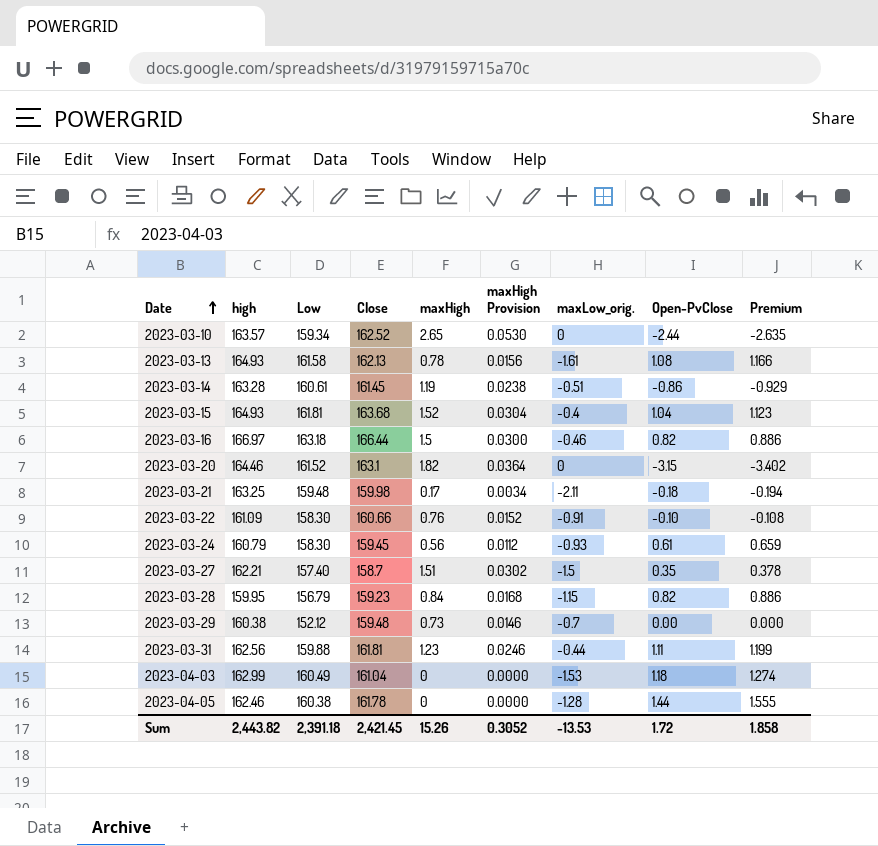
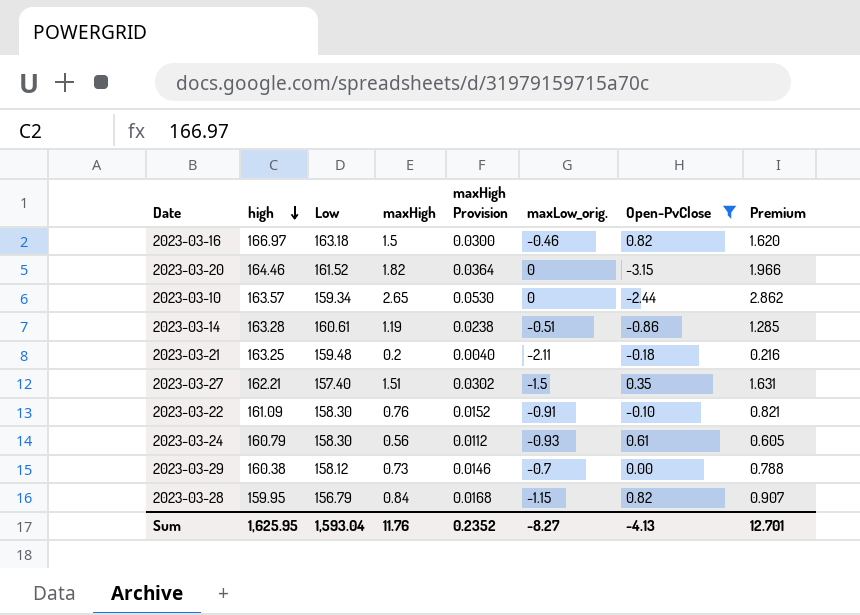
filter: none -> Open-PvClose <= 0.82
row order: Date ascending -> high descending
column Close | position: 4 -> none
column Premium | formula: [Open-PvClose] * 1.08 -> [maxHigh] * 1.08
2023-03-21 | maxHigh: 0.17 -> 0.2
2023-03-21 | maxHigh Provision: 0.0034 -> 0.0040
2023-03-29 | Low: 152.12 -> 158.12
Sum | high: 2,443.82 -> 1,625.95
Sum | Low: 2,391.18 -> 1,593.04
Sum | maxHigh: 15.26 -> 11.76
Sum | maxHigh Provision: 0.3052 -> 0.2352
Sum | maxLow_orig.: -13.53 -> -8.27
Sum | Open-PvClose: 1.72 -> -4.13
Sum | Premium: 1.858 -> 12.701

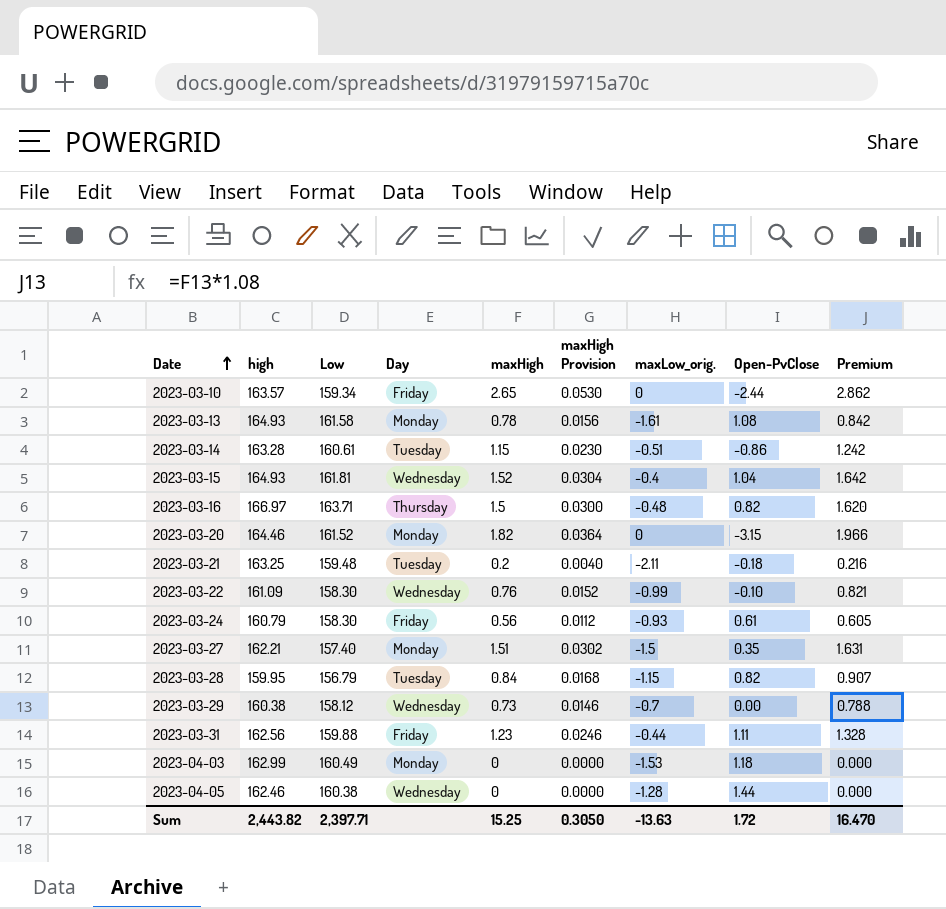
filter: Open-PvClose <= 0.82 -> none
row order: high descending -> Date ascending
column Day | position: none -> 4
2023-03-14 | maxHigh: 1.19 -> 1.15
2023-03-14 | maxHigh Provision: 0.0238 -> 0.0230
2023-03-14 | Premium: 1.285 -> 1.242
2023-03-16 | Low: 163.18 -> 163.71
2023-03-16 | maxLow_orig.: -0.46 -> -0.48
2023-03-22 | maxLow_orig.: -0.91 -> -0.99
Sum | high: 1,625.95 -> 2,443.82
Sum | Low: 1,593.04 -> 2,397.71
Sum | maxHigh: 11.76 -> 15.25
Sum | maxHigh Provision: 0.2352 -> 0.3050
Sum | maxLow_orig.: -8.27 -> -13.63
Sum | Open-PvClose: -4.13 -> 1.72
Sum | Premium: 12.701 -> 16.470

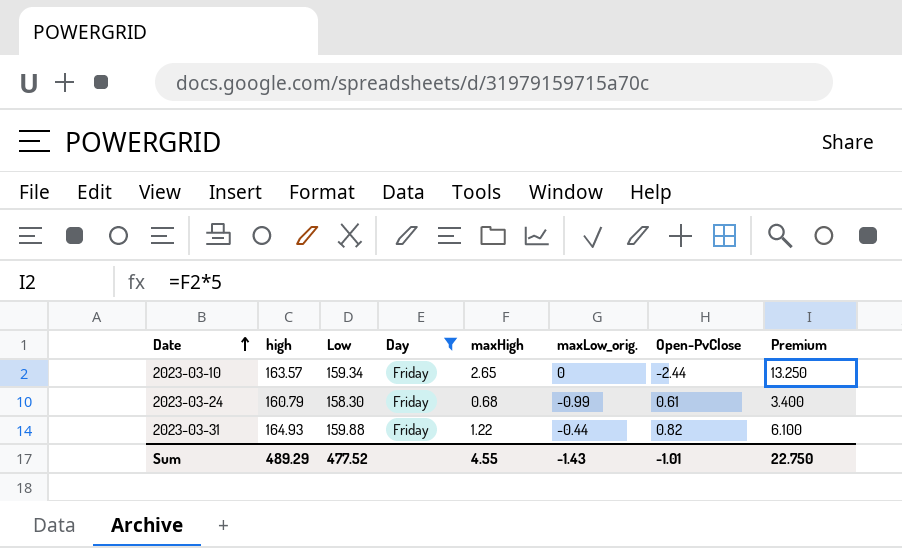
filter: none -> Day = Friday
column maxHigh Provision | formula: [maxHigh] * 0.02 -> none
column Premium | formula: [maxHigh] * 1.08 -> [maxHigh] * 5
2023-03-24 | maxHigh: 0.56 -> 0.68
2023-03-24 | maxLow_orig.: -0.93 -> -0.99
2023-03-31 | high: 162.56 -> 164.93
2023-03-31 | maxHigh: 1.23 -> 1.22
2023-03-31 | Open-PvClose: 1.11 -> 0.82
Sum | high: 2,443.82 -> 489.29
Sum | Low: 2,397.71 -> 477.52
Sum | maxHigh: 15.25 -> 4.55
Sum | maxLow_orig.: -13.63 -> -1.43
Sum | Open-PvClose: 1.72 -> -1.01
Sum | Premium: 16.470 -> 22.750

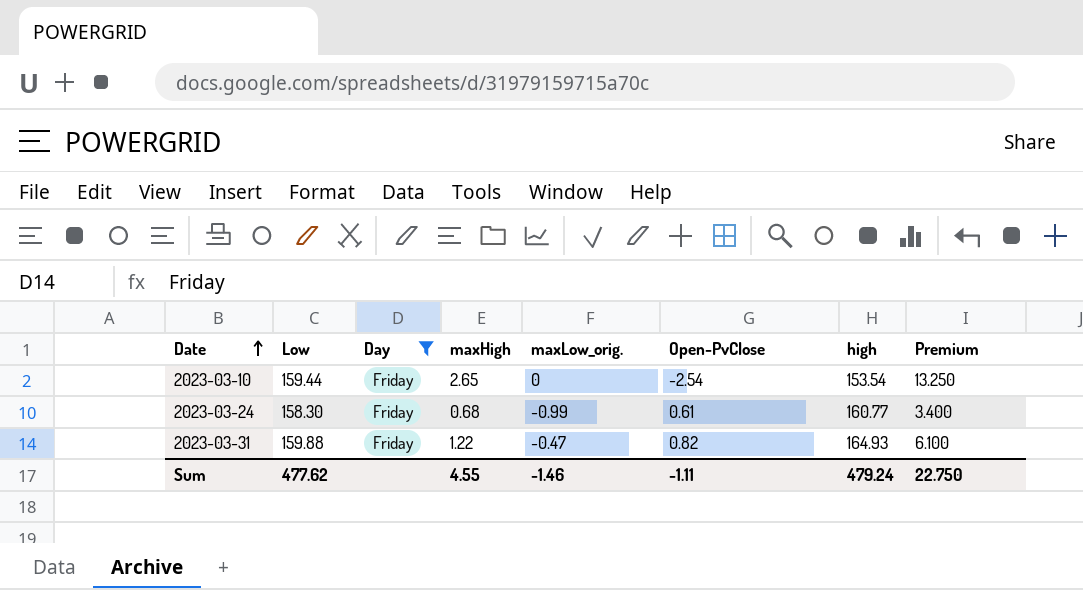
column high | position: 2 -> 7
2023-03-10 | Low: 159.34 -> 159.44
2023-03-10 | Open-PvClose: -2.44 -> -2.54
2023-03-10 | high: 163.57 -> 153.54
2023-03-24 | high: 160.79 -> 160.77
2023-03-31 | maxLow_orig.: -0.44 -> -0.47
Sum | Low: 477.52 -> 477.62
Sum | maxLow_orig.: -1.43 -> -1.46
Sum | Open-PvClose: -1.01 -> -1.11
Sum | high: 489.29 -> 479.24

